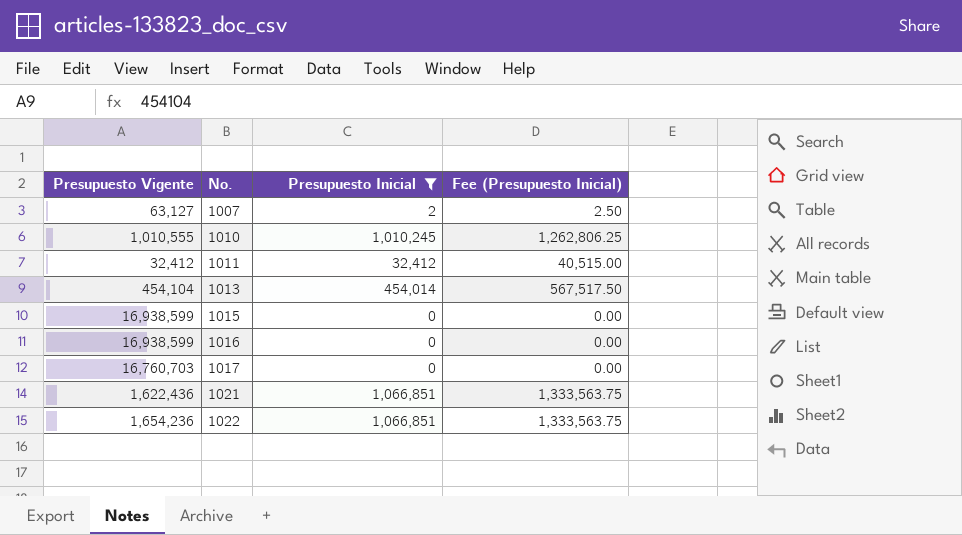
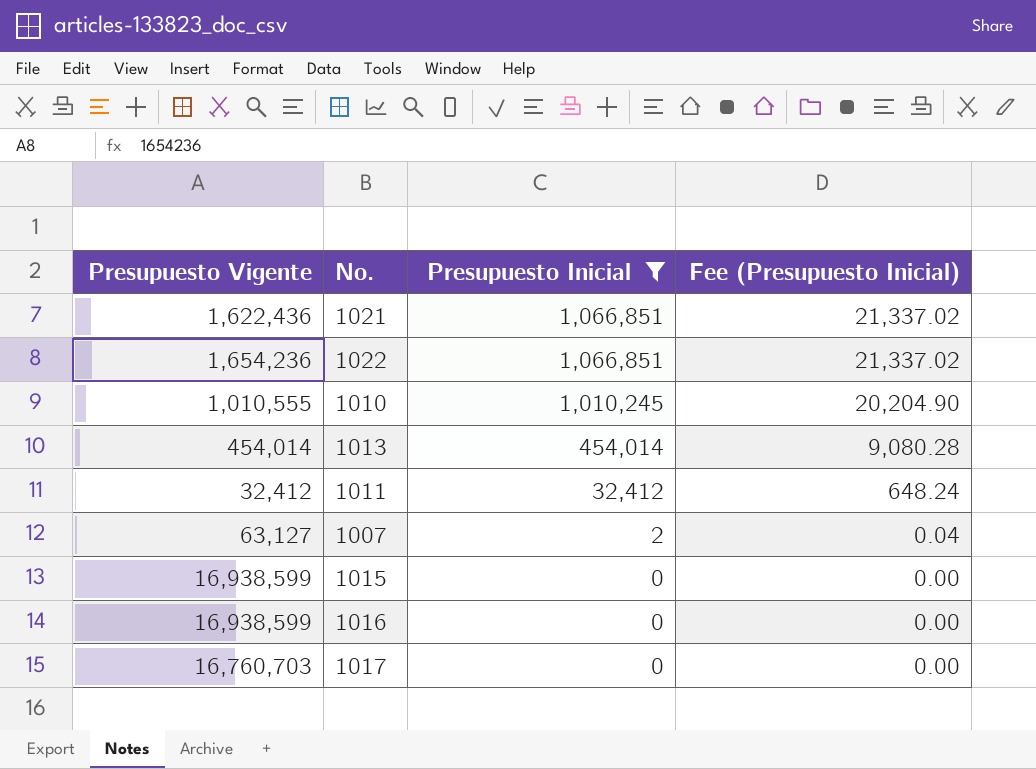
row order: No. ascending -> Presupuesto Inicial descending
column Fee (Presupuesto Inicial) | formula: [Presupuesto Inicial] * 1.25 -> [Presupuesto Inicial] * 0.02
1013 | Presupuesto Vigente: 454,104 -> 454,014

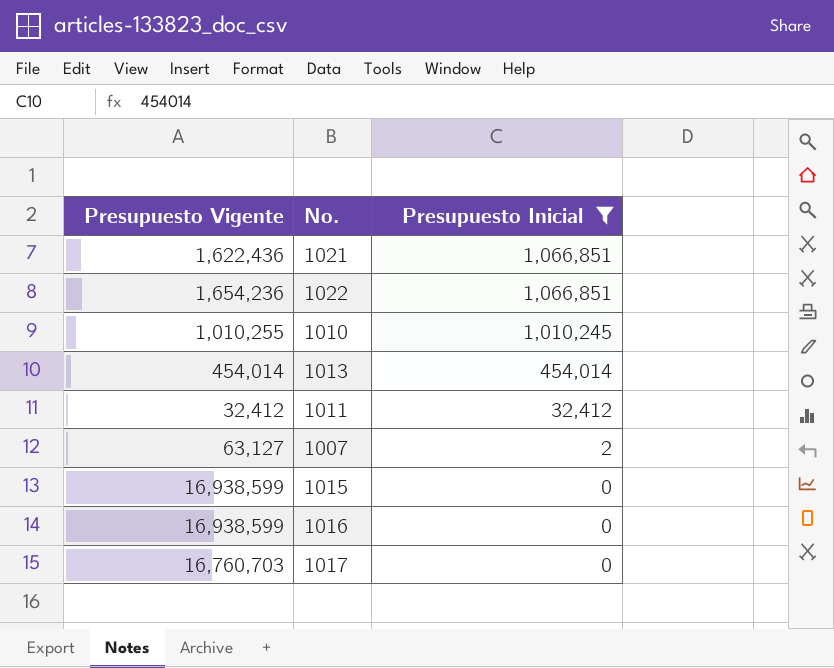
column Fee (Presupuesto Inicial) | formula: [Presupuesto Inicial] * 0.02 -> none
1010 | Presupuesto Vigente: 1,010,555 -> 1,010,255

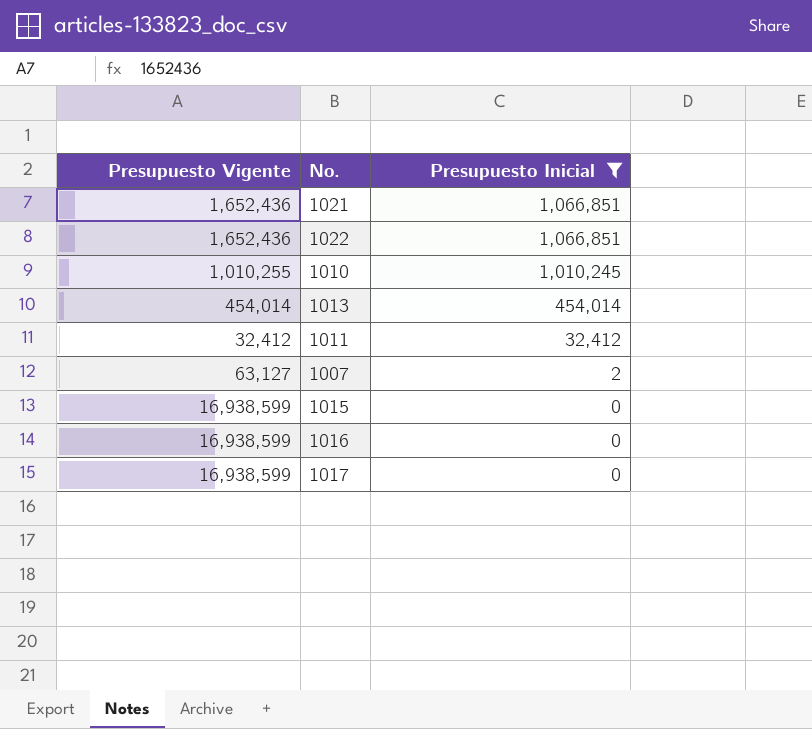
1021 | Presupuesto Vigente: 1,622,436 -> 1,652,436
1022 | Presupuesto Vigente: 1,654,236 -> 1,652,436
1017 | Presupuesto Vigente: 16,760,703 -> 16,938,599

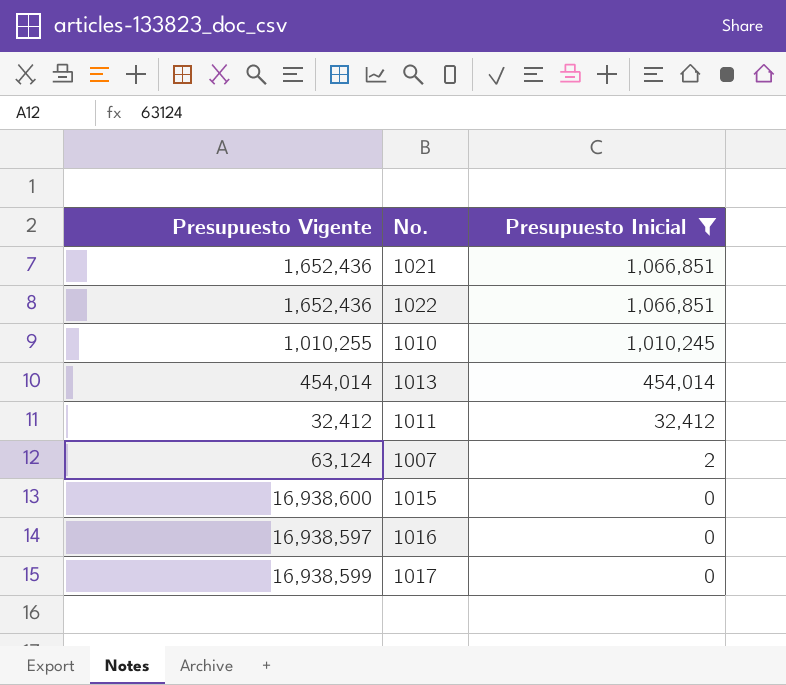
1007 | Presupuesto Vigente: 63,127 -> 63,124
1015 | Presupuesto Vigente: 16,938,599 -> 16,938,600
1016 | Presupuesto Vigente: 16,938,599 -> 16,938,597

